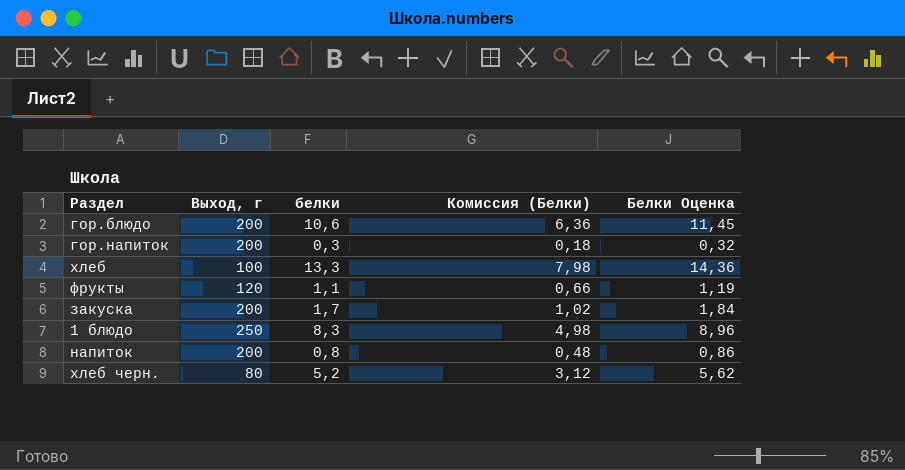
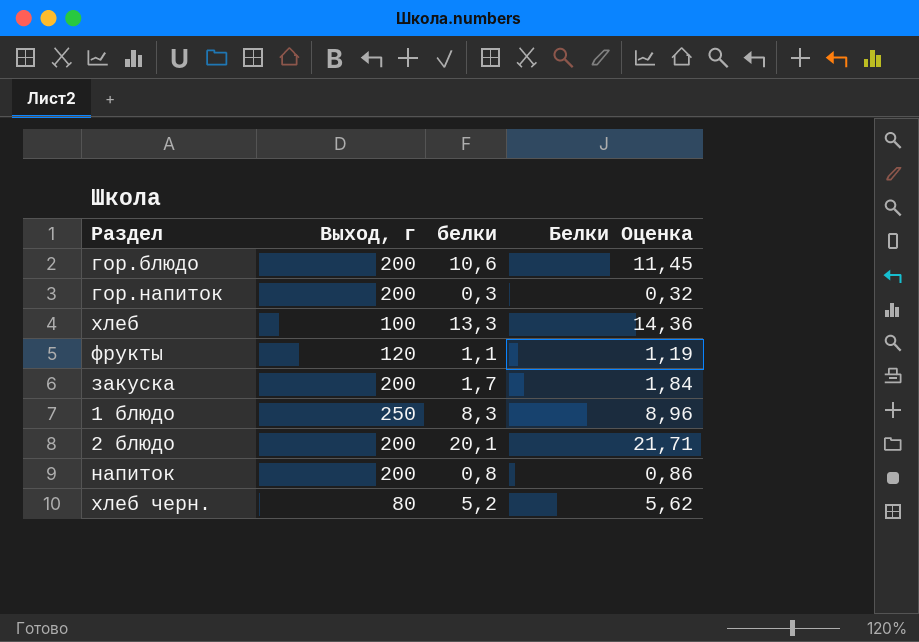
column Комиссия (Белки) | formula: [белки] * 0,6 -> none
row 2 блюдо: none -> 200 | 20,1 | 21,71

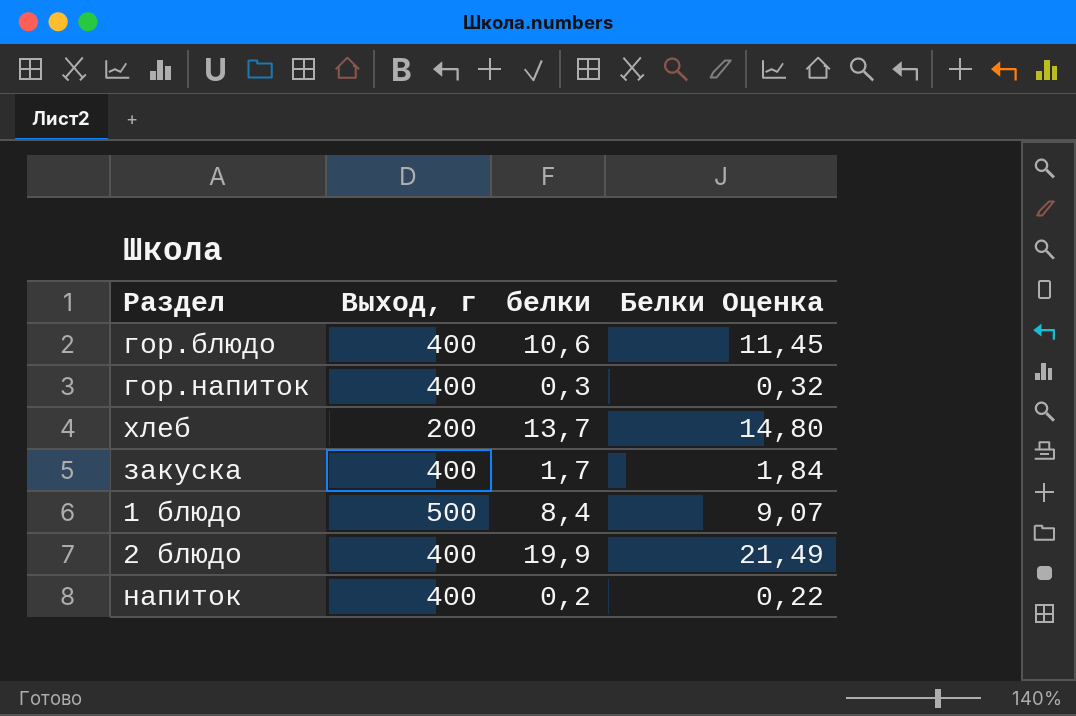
row фрукты: 120 | 1,1 | 1,19 -> none
row хлеб черн.: 80 | 5,2 | 5,62 -> none
гор.блюдо | Выход, г: 200 -> 400
гор.напиток | Выход, г: 200 -> 400
хлеб | Выход, г: 100 -> 200
хлеб | белки: 13,3 -> 13,7
хлеб | Белки Оценка: 14,36 -> 14,80
закуска | Выход, г: 200 -> 400
1 блюдо | Выход, г: 250 -> 500
1 блюдо | белки: 8,3 -> 8,4
1 блюдо | Белки Оценка: 8,96 -> 9,07
2 блюдо | Выход, г: 200 -> 400
2 блюдо | белки: 20,1 -> 19,9
2 блюдо | Белки Оценка: 21,71 -> 21,49
напиток | Выход, г: 200 -> 400
напиток | белки: 0,8 -> 0,2
напиток | Белки Оценка: 0,86 -> 0,22

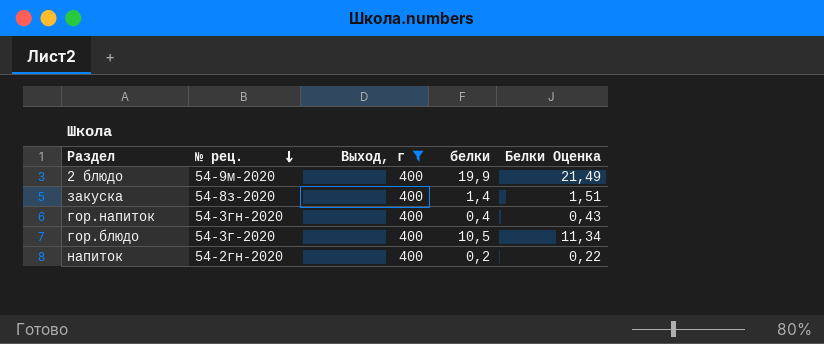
filter: none -> Выход, г = 400
row order: none -> № рец. descending
column № рец. | position: none -> 2
закуска | белки: 1,7 -> 1,4
закуска | Белки Оценка: 1,84 -> 1,51
гор.напиток | белки: 0,3 -> 0,4
гор.напиток | Белки Оценка: 0,32 -> 0,43
гор.блюдо | белки: 10,6 -> 10,5
гор.блюдо | Белки Оценка: 11,45 -> 11,34

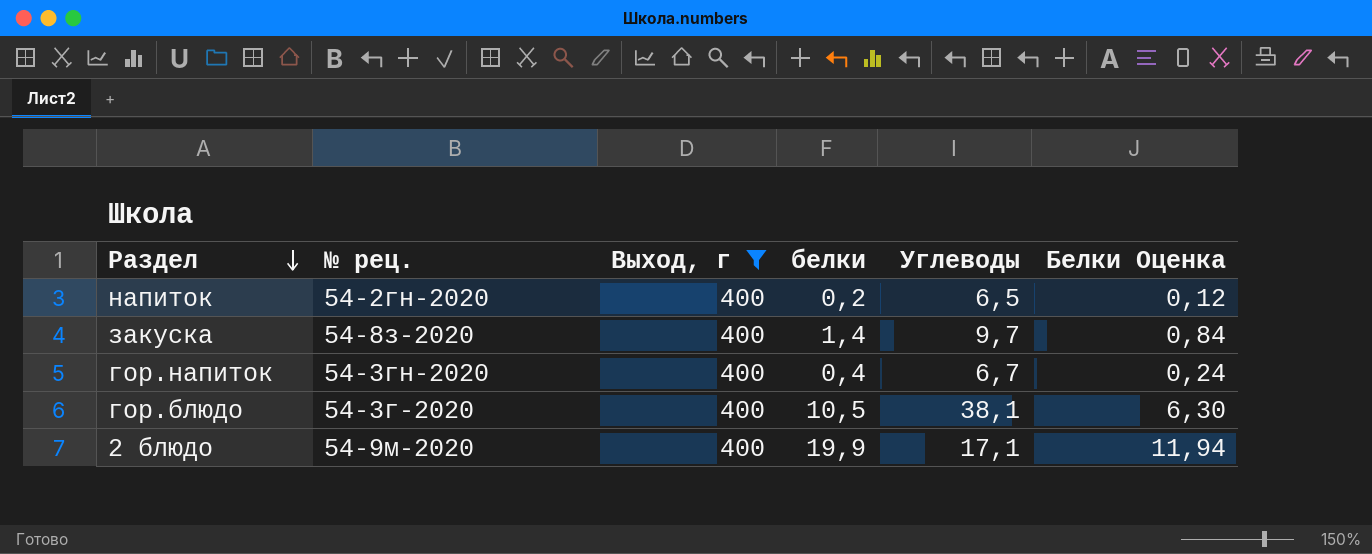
row order: № рец. descending -> Раздел descending
column Углеводы | position: none -> 5
column Белки Оценка | formula: [белки] * 1,08 -> [белки] * 0,6

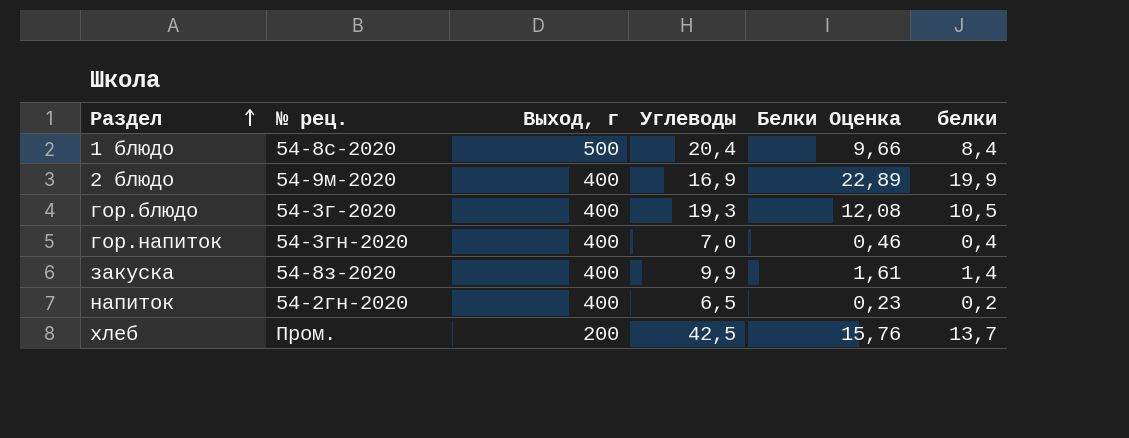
filter: Выход, г = 400 -> none
row order: Раздел descending -> Раздел ascending
column Белки Оценка | formula: [белки] * 0,6 -> [белки] * 1,15
column белки | position: 4 -> 6
2 блюдо | Углеводы: 17,1 -> 16,9
гор.блюдо | Углеводы: 38,1 -> 19,3
гор.напиток | Углеводы: 6,7 -> 7,0
закуска | Углеводы: 9,7 -> 9,9

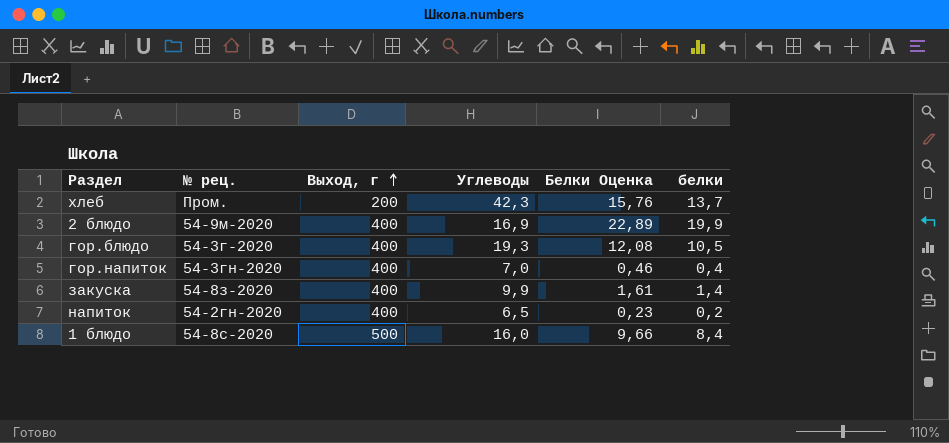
row order: Раздел ascending -> Выход, г ascending
хлеб | Углеводы: 42,5 -> 42,3
1 блюдо | Углеводы: 20,4 -> 16,0

